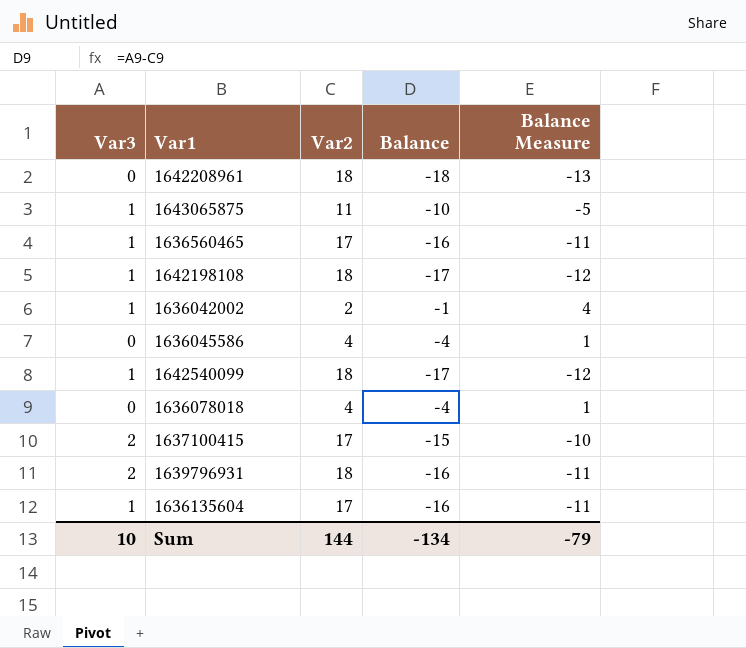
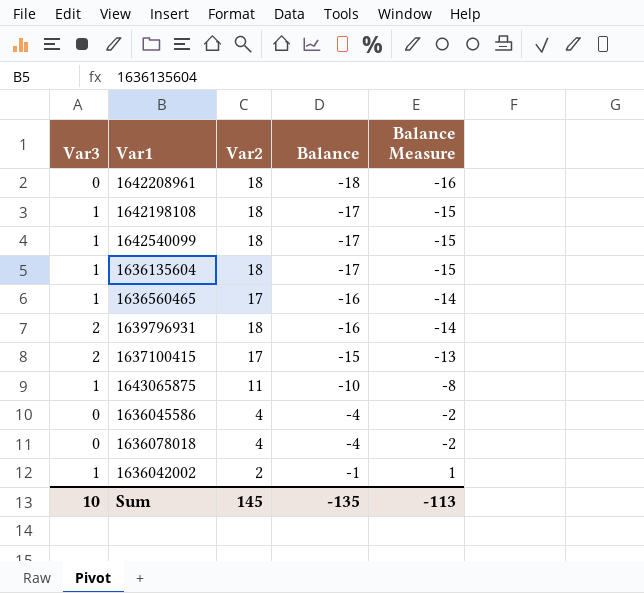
row order: none -> Balance ascending
column Balance Measure | formula: [Balance] + 5 -> [Balance] + 2
1636135604 | Var2: 17 -> 18
1636135604 | Balance: -16 -> -17
Sum | Var2: 144 -> 145
Sum | Balance: -134 -> -135
Sum | Balance Measure: -79 -> -113

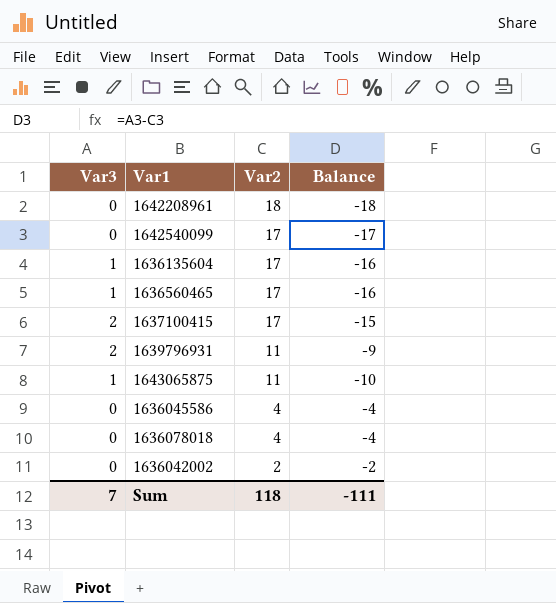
row order: Balance ascending -> Var2 descending
column Balance Measure | formula: [Balance] + 2 -> none
row 1642198108: 1 | 18 | -17 | -15 -> none
1642540099 | Var3: 1 -> 0
1642540099 | Var2: 18 -> 17
1636135604 | Var2: 18 -> 17
1636135604 | Balance: -17 -> -16
1639796931 | Var2: 18 -> 11
1639796931 | Balance: -16 -> -9
1636042002 | Var3: 1 -> 0
1636042002 | Balance: -1 -> -2
Sum | Var3: 10 -> 7
Sum | Var2: 145 -> 118
Sum | Balance: -135 -> -111

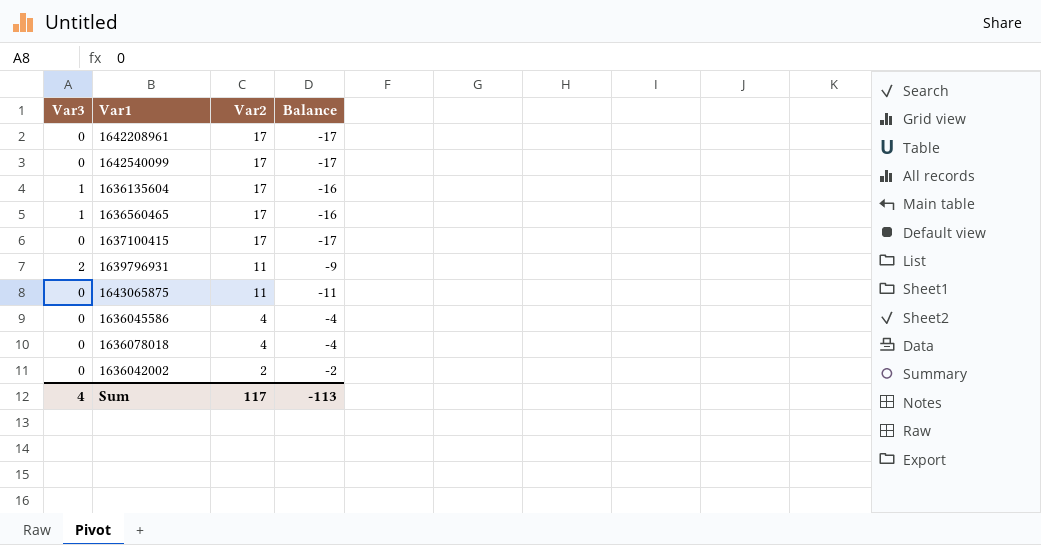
1642208961 | Var2: 18 -> 17
1642208961 | Balance: -18 -> -17
1637100415 | Var3: 2 -> 0
1637100415 | Balance: -15 -> -17
1643065875 | Var3: 1 -> 0
1643065875 | Balance: -10 -> -11
Sum | Var3: 7 -> 4
Sum | Var2: 118 -> 117
Sum | Balance: -111 -> -113

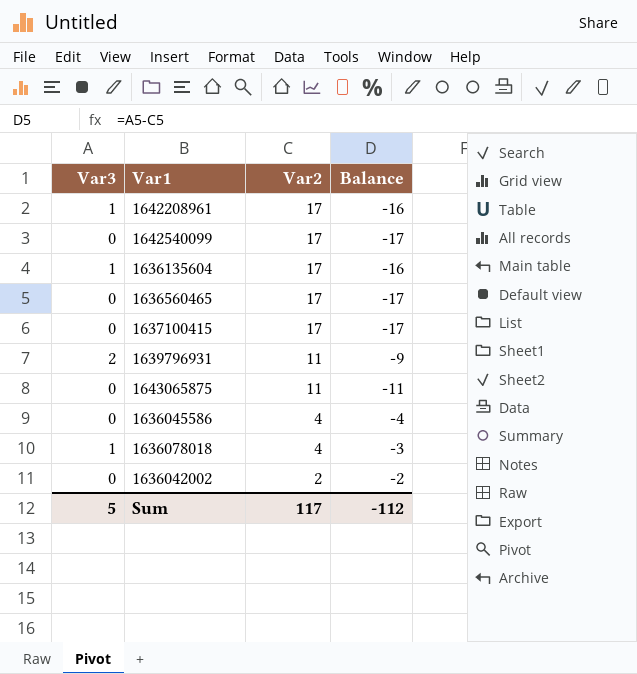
1642208961 | Var3: 0 -> 1
1642208961 | Balance: -17 -> -16
1636560465 | Var3: 1 -> 0
1636560465 | Balance: -16 -> -17
1636078018 | Var3: 0 -> 1
1636078018 | Balance: -4 -> -3
Sum | Var3: 4 -> 5
Sum | Balance: -113 -> -112

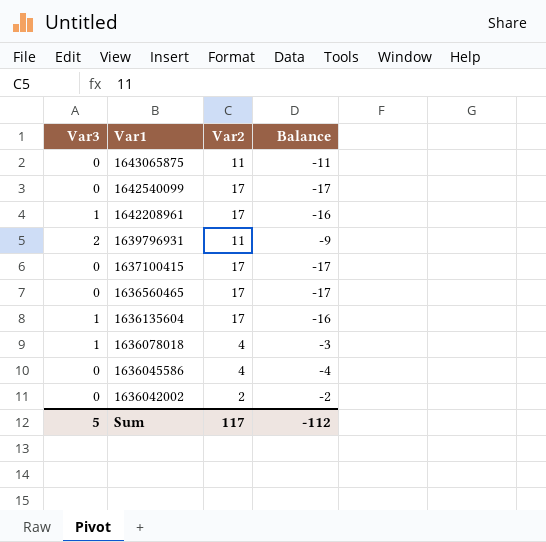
row order: Var2 descending -> Var1 descending

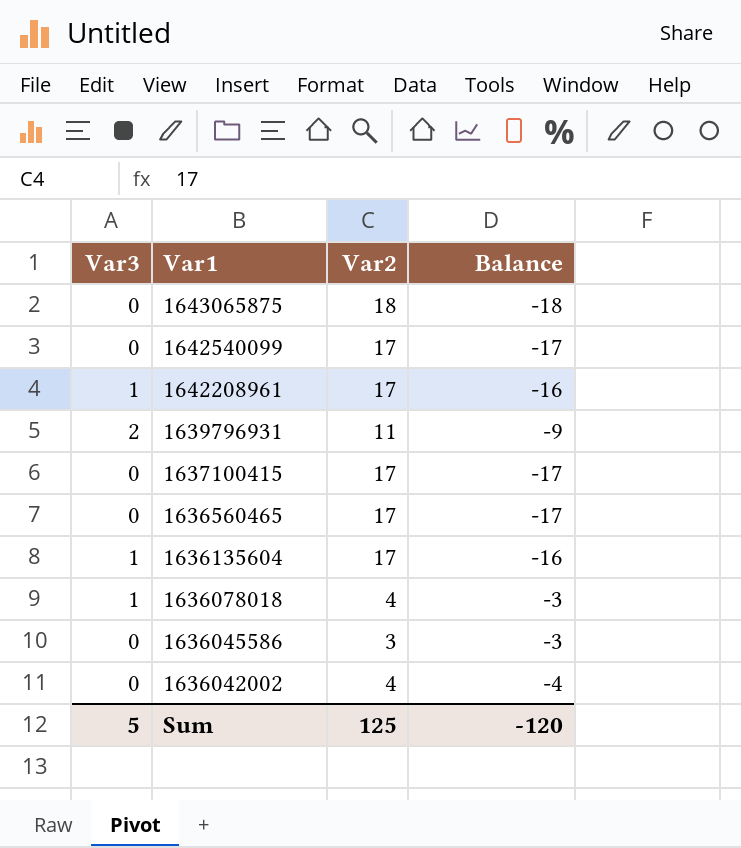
1643065875 | Var2: 11 -> 18
1643065875 | Balance: -11 -> -18
1636045586 | Var2: 4 -> 3
1636045586 | Balance: -4 -> -3
1636042002 | Var2: 2 -> 4
1636042002 | Balance: -2 -> -4
Sum | Var2: 117 -> 125
Sum | Balance: -112 -> -120

